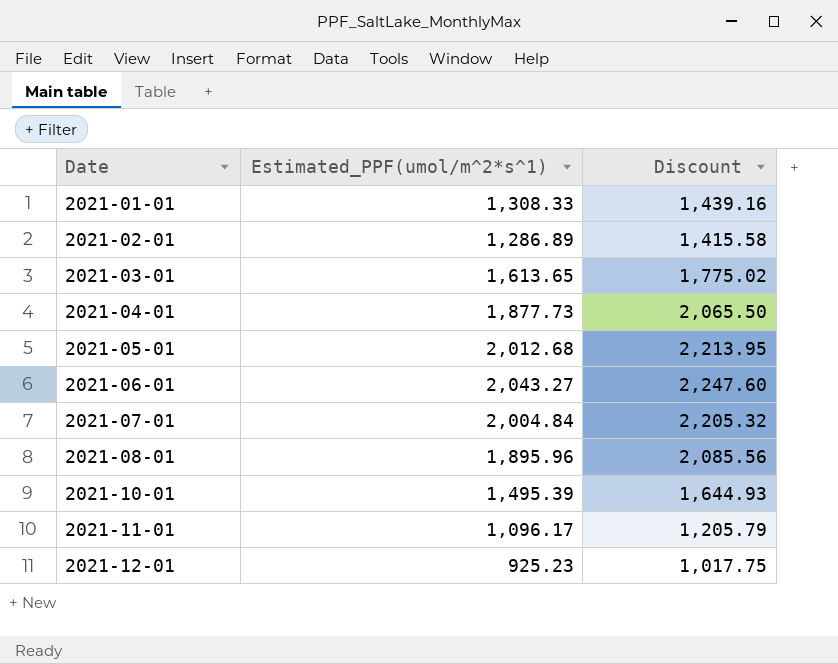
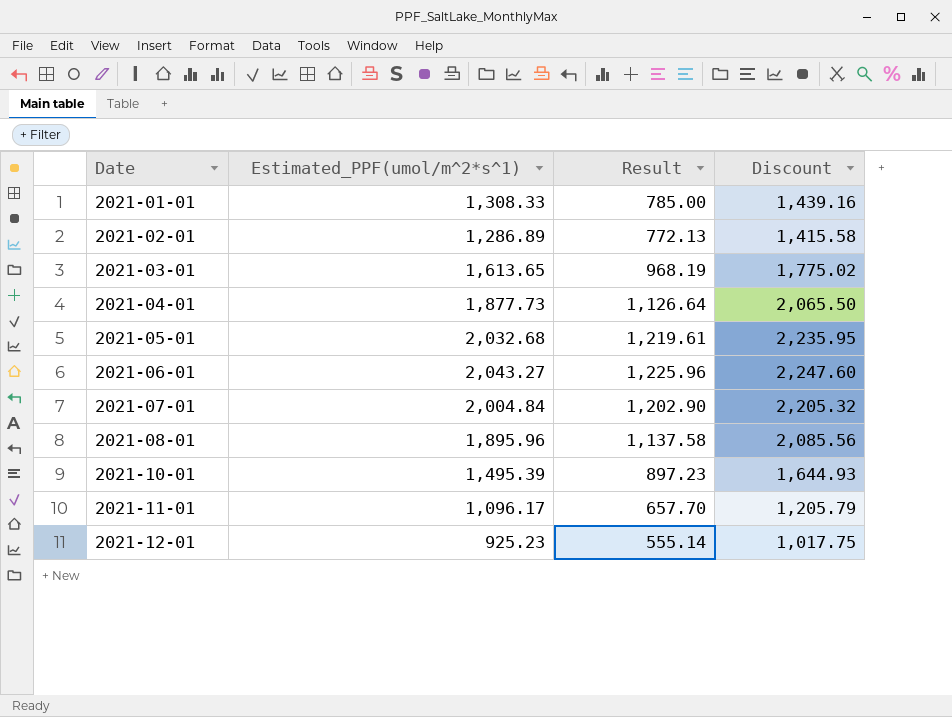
column Result | formula: none -> [Estimated_PPF(umol/m^2*s^1)] * 0.6
2021-05-01 | Estimated_PPF(umol/m^2*s^1): 2,012.68 -> 2,032.68
2021-05-01 | Discount: 2,213.95 -> 2,235.95

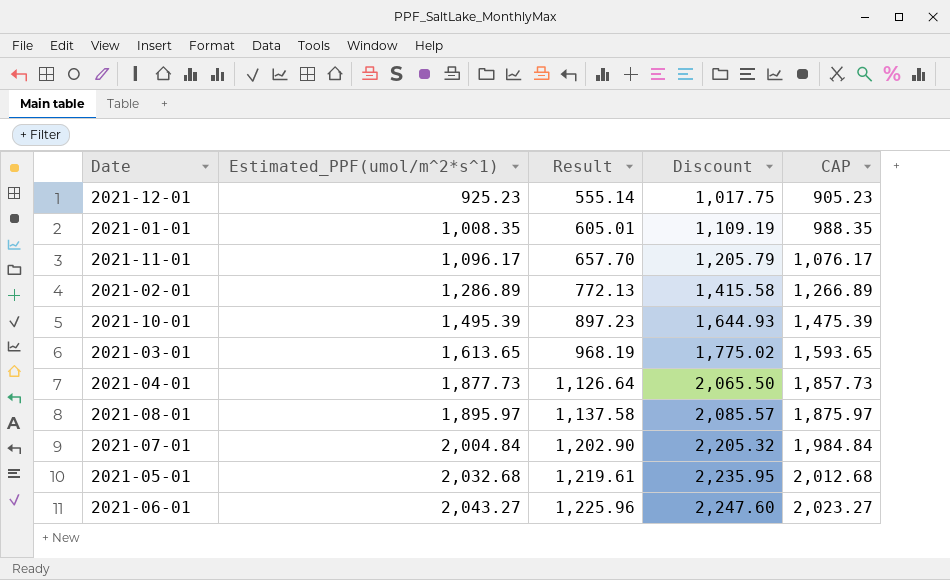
row order: Date ascending -> Estimated_PPF(umol/m^2*s^1) ascending
column CAP | formula: none -> [Estimated_PPF(umol/m^2*s^1)] - 20
2021-01-01 | Estimated_PPF(umol/m^2*s^1): 1,308.33 -> 1,008.35
2021-01-01 | Result: 785.00 -> 605.01
2021-01-01 | Discount: 1,439.16 -> 1,109.19
2021-08-01 | Estimated_PPF(umol/m^2*s^1): 1,895.96 -> 1,895.97
2021-08-01 | Discount: 2,085.56 -> 2,085.57

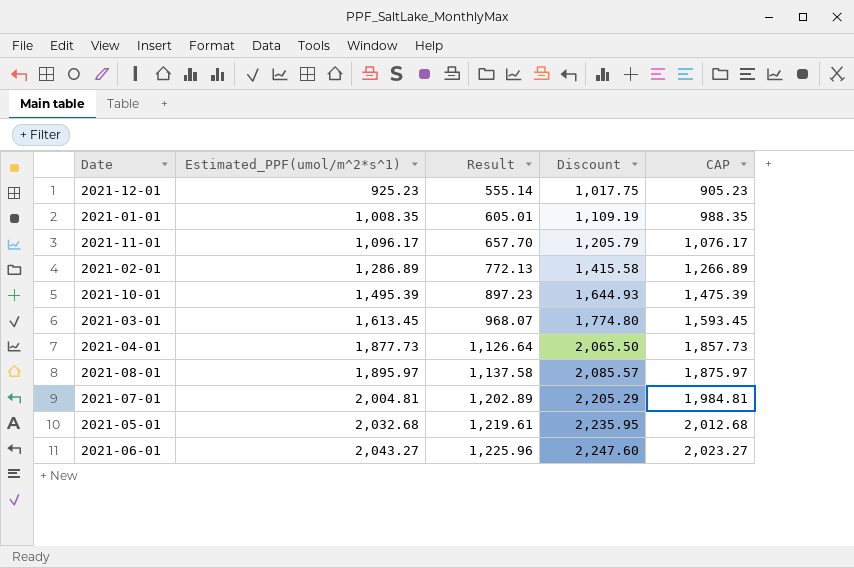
2021-03-01 | Estimated_PPF(umol/m^2*s^1): 1,613.65 -> 1,613.45
2021-03-01 | Result: 968.19 -> 968.07
2021-03-01 | Discount: 1,775.02 -> 1,774.80
2021-03-01 | CAP: 1,593.65 -> 1,593.45
2021-07-01 | Estimated_PPF(umol/m^2*s^1): 2,004.84 -> 2,004.81
2021-07-01 | Result: 1,202.90 -> 1,202.89
2021-07-01 | Discount: 2,205.32 -> 2,205.29
2021-07-01 | CAP: 1,984.84 -> 1,984.81

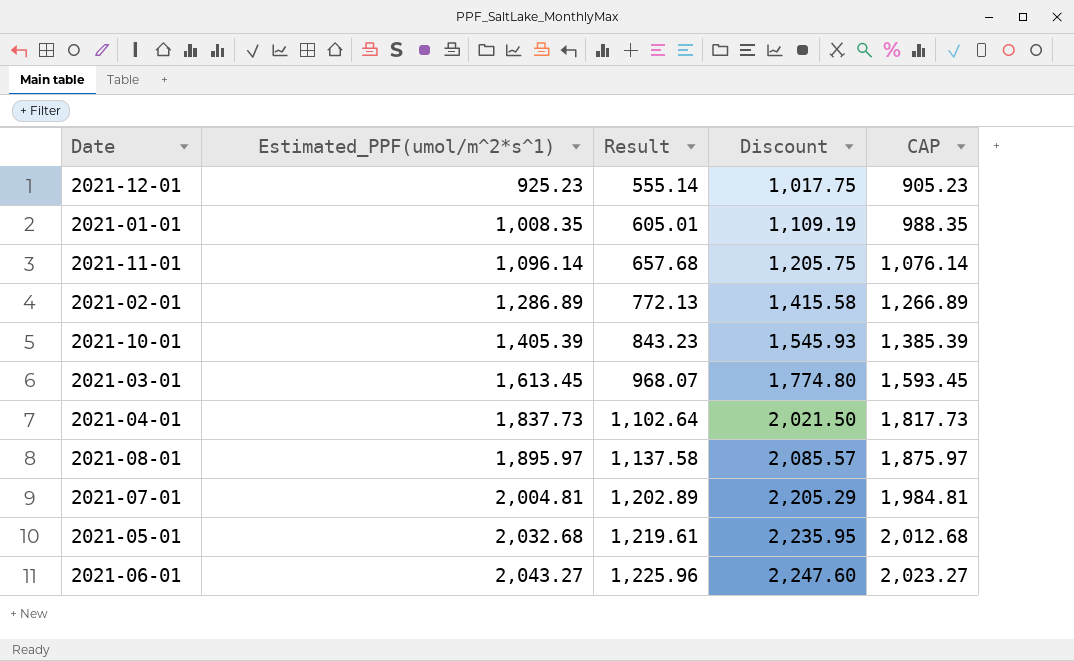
2021-11-01 | Estimated_PPF(umol/m^2*s^1): 1,096.17 -> 1,096.14
2021-11-01 | Result: 657.70 -> 657.68
2021-11-01 | Discount: 1,205.79 -> 1,205.75
2021-11-01 | CAP: 1,076.17 -> 1,076.14
2021-10-01 | Estimated_PPF(umol/m^2*s^1): 1,495.39 -> 1,405.39
2021-10-01 | Result: 897.23 -> 843.23
2021-10-01 | Discount: 1,644.93 -> 1,545.93
2021-10-01 | CAP: 1,475.39 -> 1,385.39
2021-04-01 | Estimated_PPF(umol/m^2*s^1): 1,877.73 -> 1,837.73
2021-04-01 | Result: 1,126.64 -> 1,102.64
2021-04-01 | Discount: 2,065.50 -> 2,021.50
2021-04-01 | CAP: 1,857.73 -> 1,817.73

